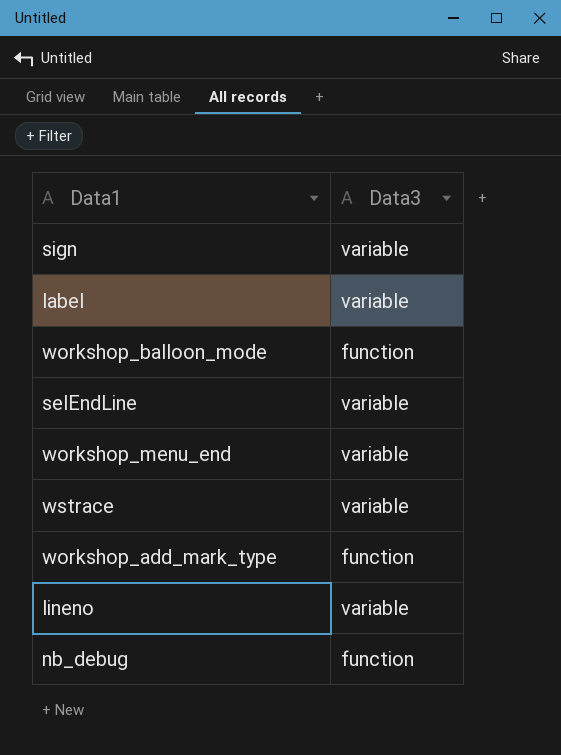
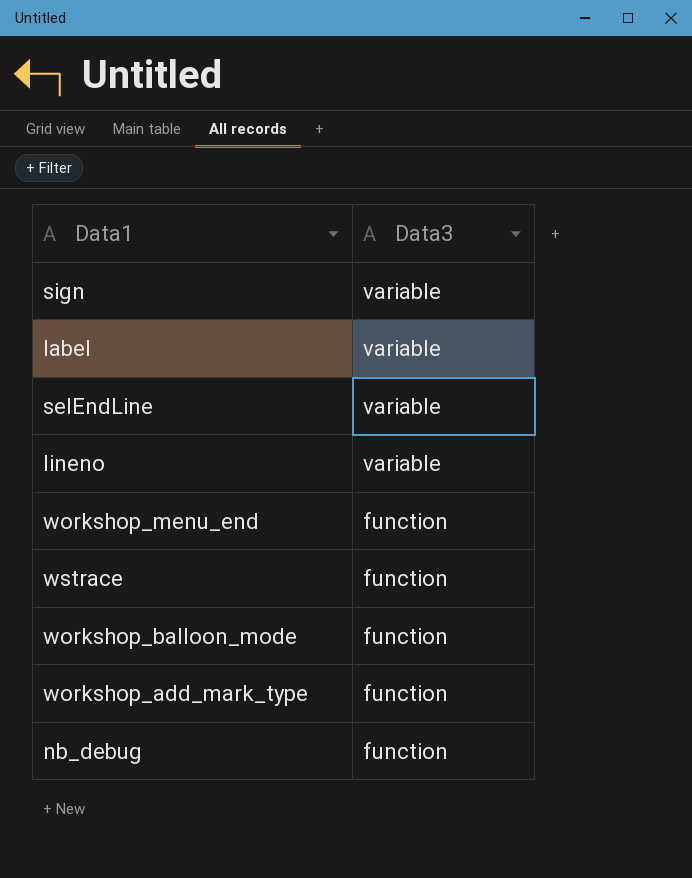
row order: none -> Data3 descending
workshop_menu_end | Data3: variable -> function
wstrace | Data3: variable -> function

